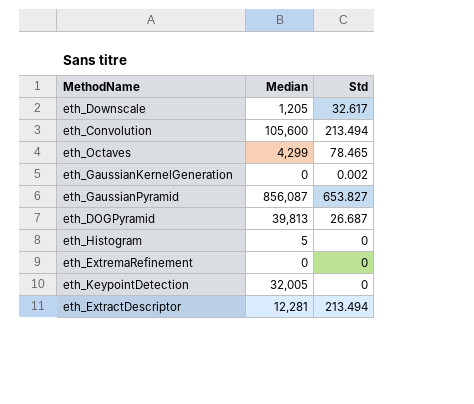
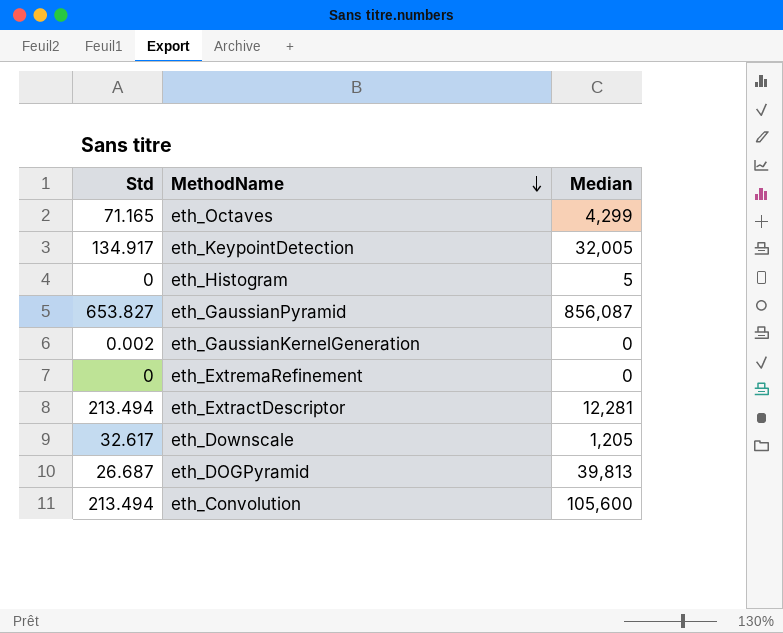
row order: none -> MethodName descending
column Std | position: 3 -> 1
eth_Octaves | Std: 78.465 -> 71.165
eth_KeypointDetection | Std: 0 -> 134.917

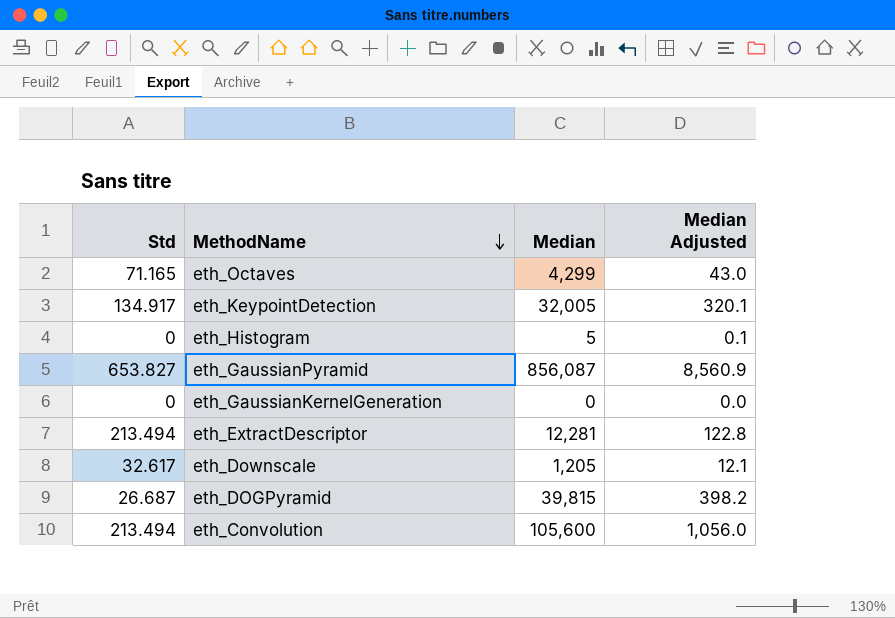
column Median Adjusted | formula: none -> [Median] * 0.01
row eth_ExtremaRefinement: 0 | 0 -> none
eth_GaussianKernelGeneration | Std: 0.002 -> 0
eth_DOGPyramid | Median: 39,813 -> 39,815

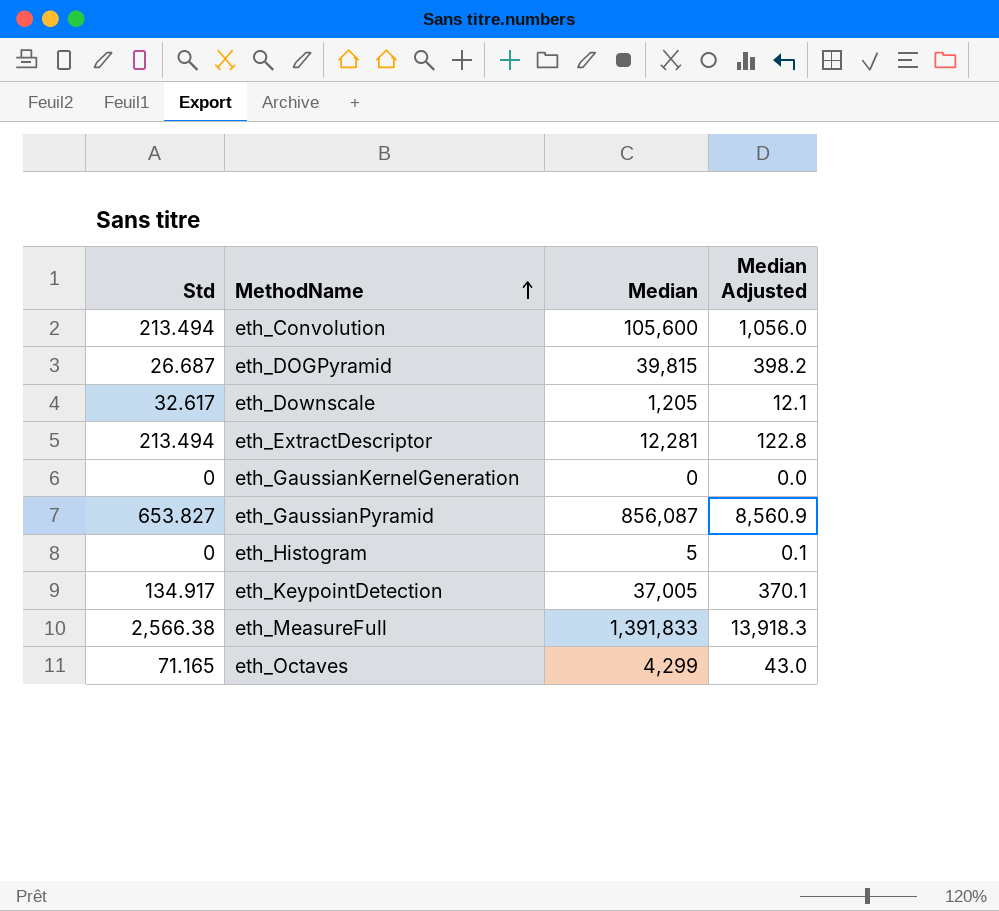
row order: MethodName descending -> MethodName ascending
eth_KeypointDetection | Median: 32,005 -> 37,005
eth_KeypointDetection | Median Adjusted: 320.1 -> 370.1
row eth_MeasureFull: none -> 2,566.38 | 1,391,833 | 13,918.3

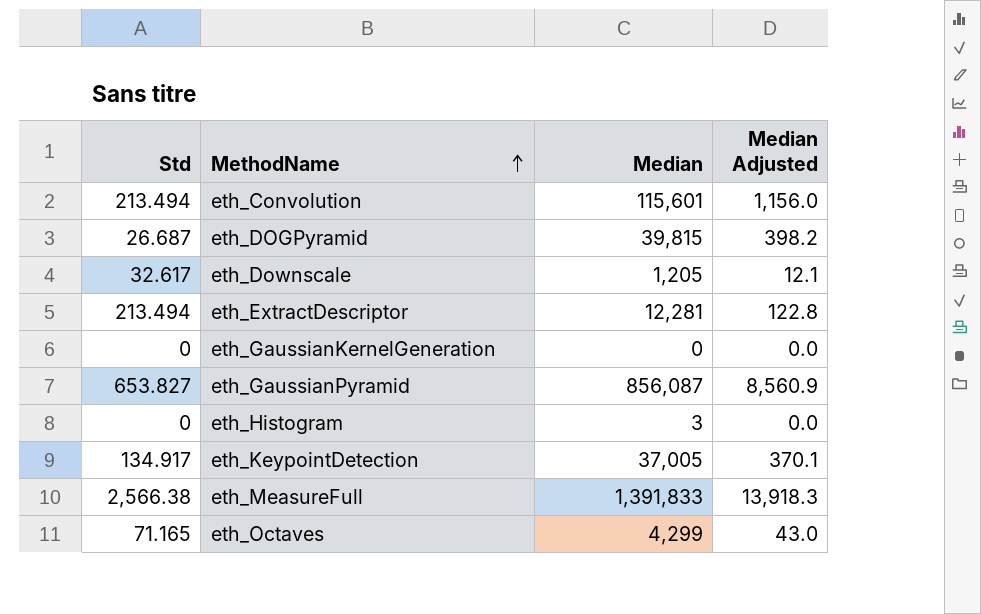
eth_Convolution | Median: 105,600 -> 115,601
eth_Convolution | Median Adjusted: 1,056.0 -> 1,156.0
eth_Histogram | Median: 5 -> 3
eth_Histogram | Median Adjusted: 0.1 -> 0.0

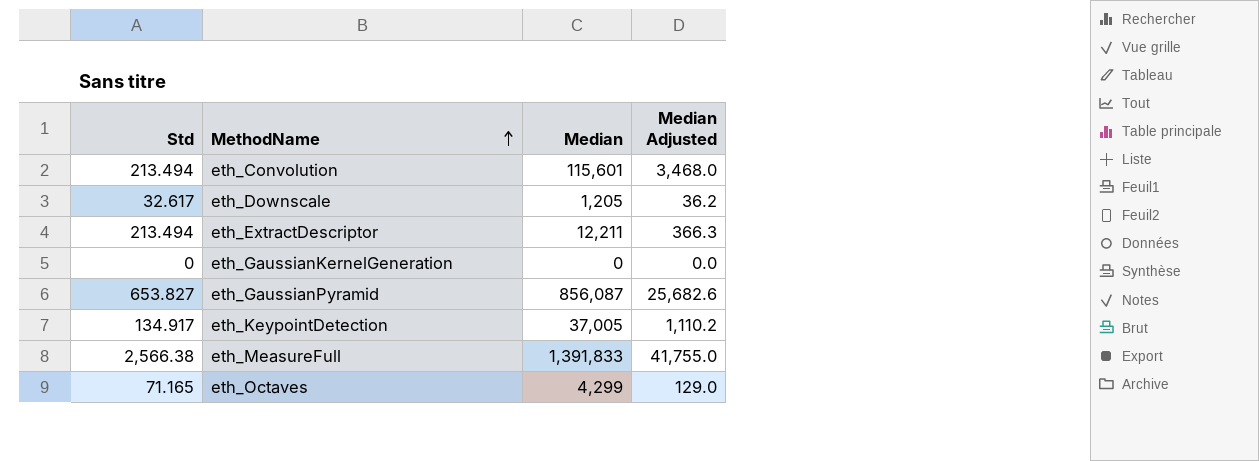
column Median Adjusted | formula: [Median] * 0.01 -> [Median] * 0.03
row eth_DOGPyramid: 26.687 | 39,815 | 398.2 -> none
row eth_Histogram: 0 | 3 | 0.0 -> none
eth_ExtractDescriptor | Median: 12,281 -> 12,211

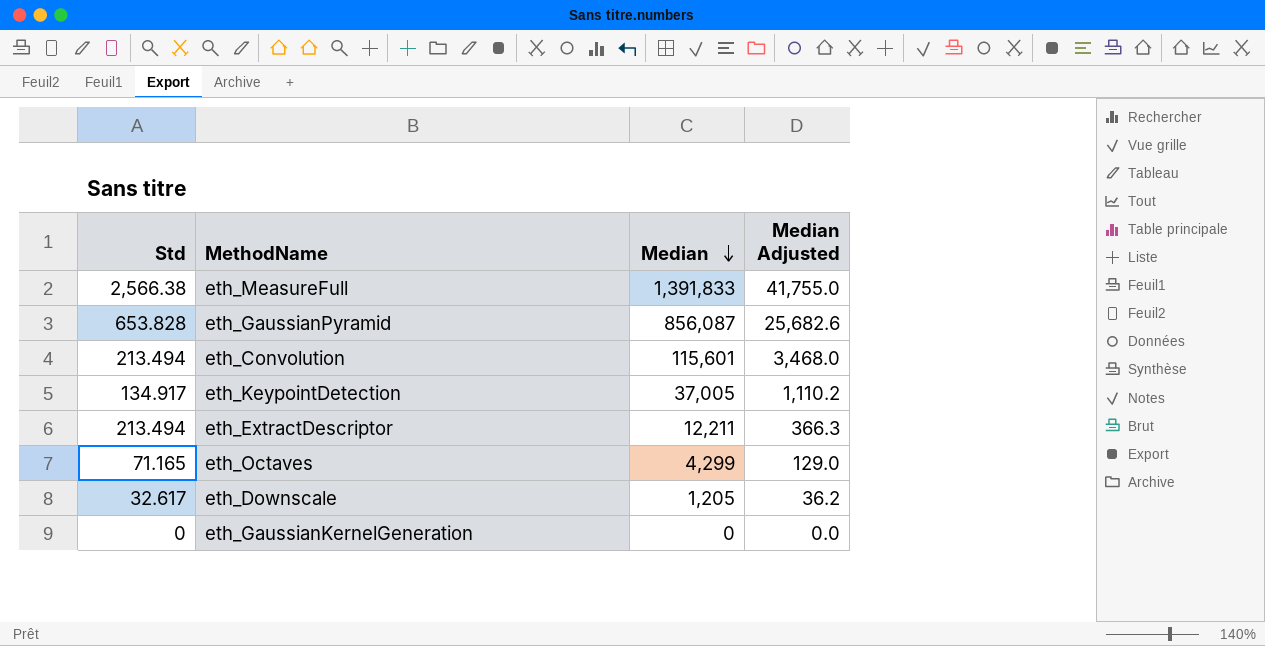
row order: MethodName ascending -> Median descending
eth_GaussianPyramid | Std: 653.827 -> 653.828

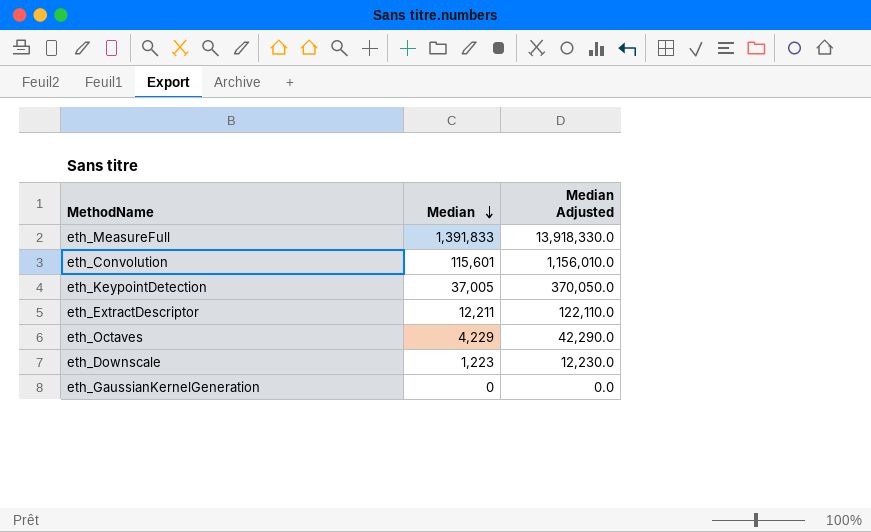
column Std | position: 1 -> none
column Median Adjusted | formula: [Median] * 0.03 -> [Median] * 10
row eth_GaussianPyramid: 653.828 | 856,087 | 25,682.6 -> none
eth_Octaves | Median: 4,299 -> 4,229
eth_Downscale | Median: 1,205 -> 1,223

